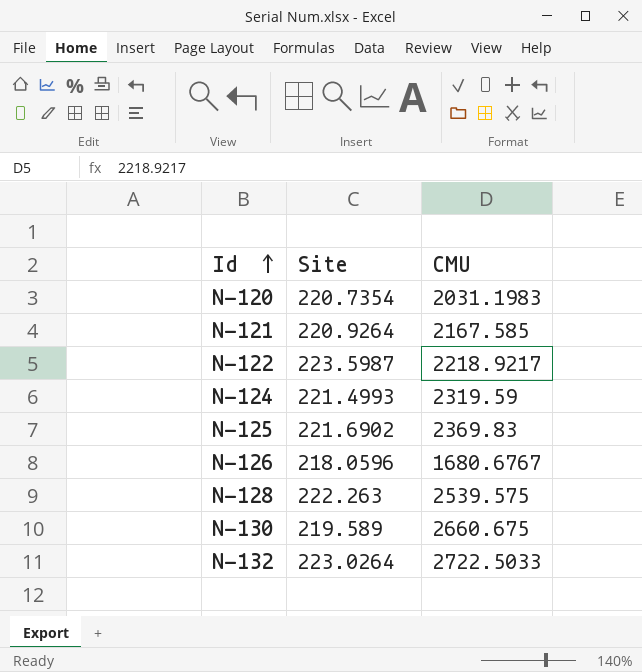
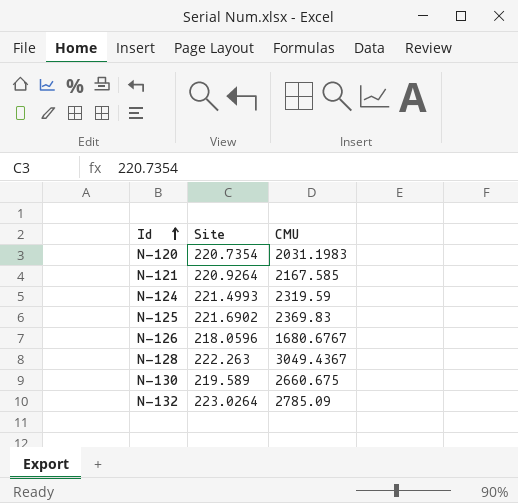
row N-122: 223.5987 | 2218.9217 -> none
N-128 | CMU: 2539.575 -> 3049.4367
N-132 | CMU: 2722.5033 -> 2785.09

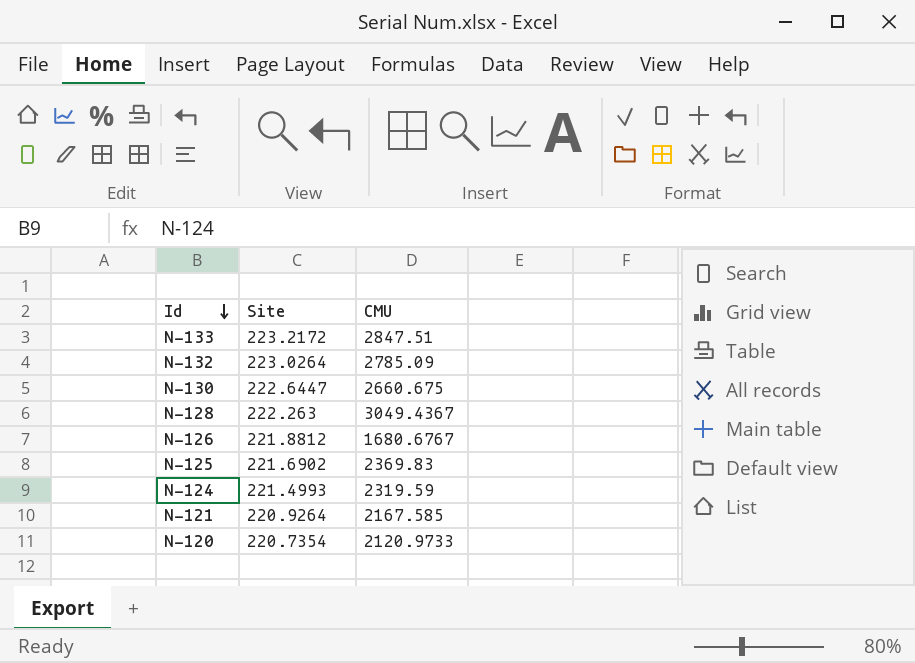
row order: Id ascending -> Id descending
row N-133: none -> 223.2172 | 2847.51
N-130 | Site: 219.589 -> 222.6447
N-126 | Site: 218.0596 -> 221.8812
N-120 | CMU: 2031.1983 -> 2120.9733

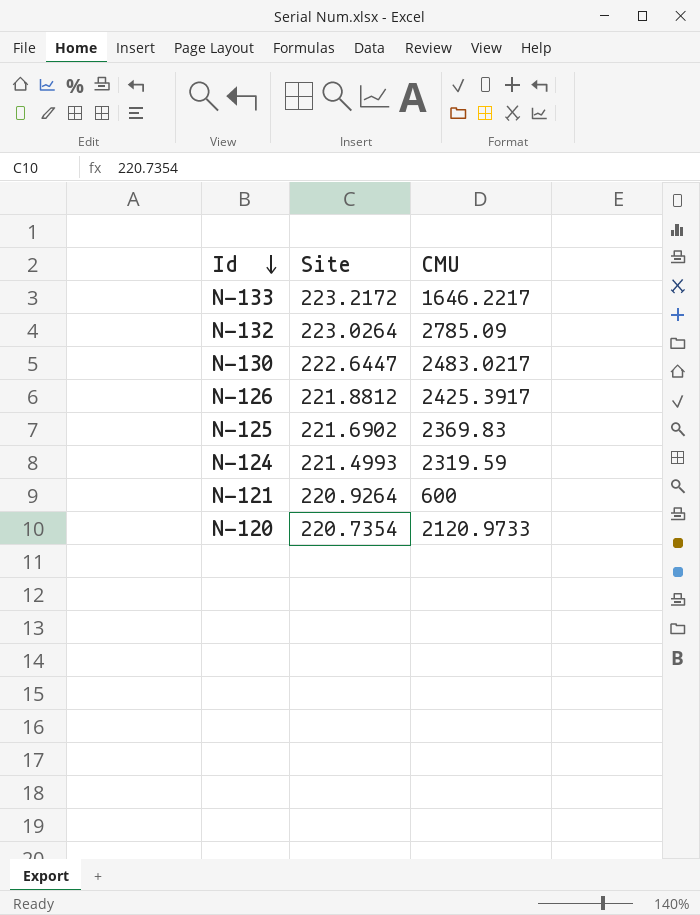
row N-128: 222.263 | 3049.4367 -> none
N-133 | CMU: 2847.51 -> 1646.2217
N-130 | CMU: 2660.675 -> 2483.0217
N-126 | CMU: 1680.6767 -> 2425.3917
N-121 | CMU: 2167.585 -> 600

